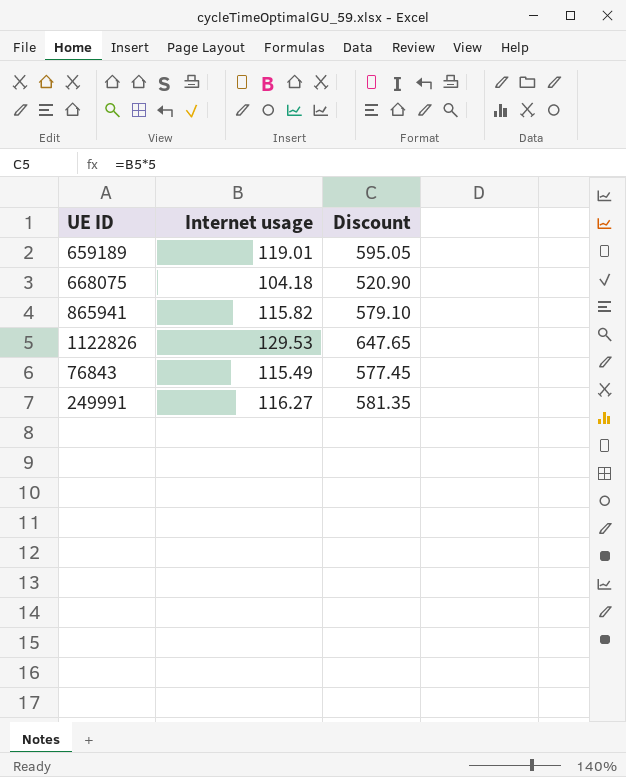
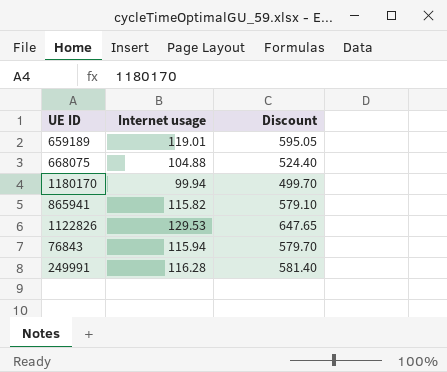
668075 | Internet usage: 104.18 -> 104.88
668075 | Discount: 520.90 -> 524.40
row 1180170: none -> 99.94 | 499.70
76843 | Internet usage: 115.49 -> 115.94
76843 | Discount: 577.45 -> 579.70
249991 | Internet usage: 116.27 -> 116.28
249991 | Discount: 581.35 -> 581.40

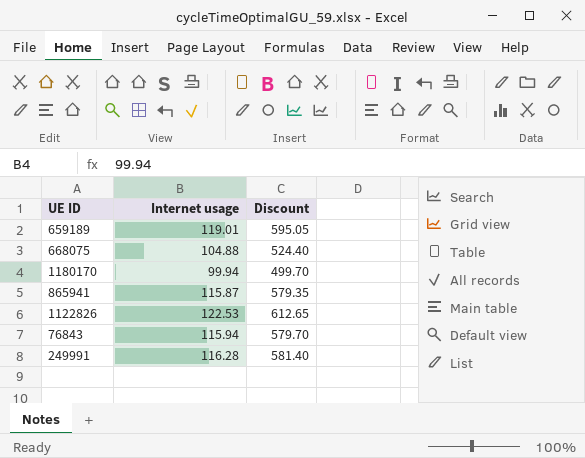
865941 | Internet usage: 115.82 -> 115.87
865941 | Discount: 579.10 -> 579.35
1122826 | Internet usage: 129.53 -> 122.53
1122826 | Discount: 647.65 -> 612.65

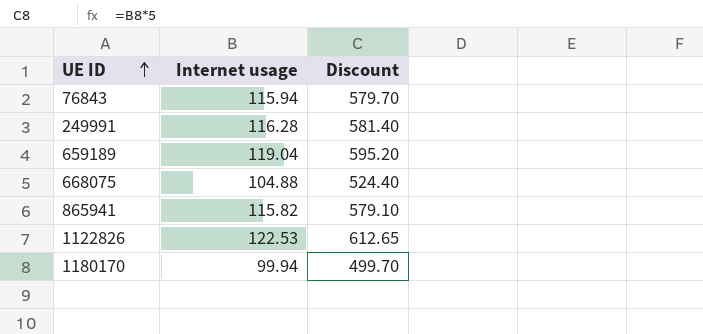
row order: none -> UE ID ascending
659189 | Internet usage: 119.01 -> 119.04
659189 | Discount: 595.05 -> 595.20
865941 | Internet usage: 115.87 -> 115.82
865941 | Discount: 579.35 -> 579.10

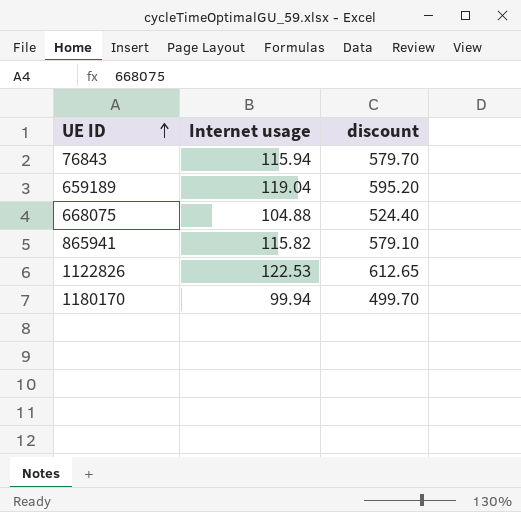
column name: Discount -> discount
row 249991: 116.28 | 581.40 -> none

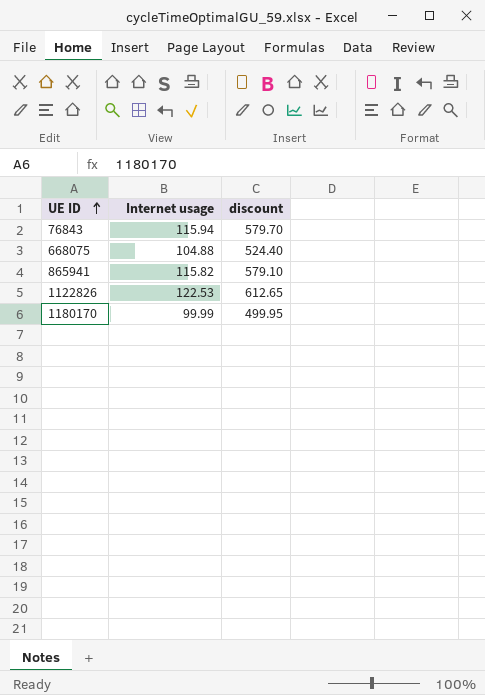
row 659189: 119.04 | 595.20 -> none
1180170 | Internet usage: 99.94 -> 99.99
1180170 | discount: 499.70 -> 499.95

